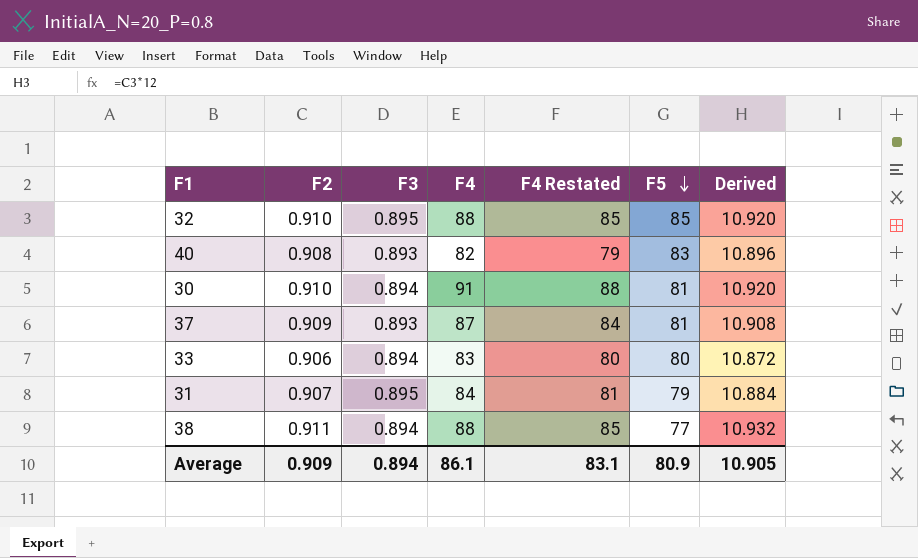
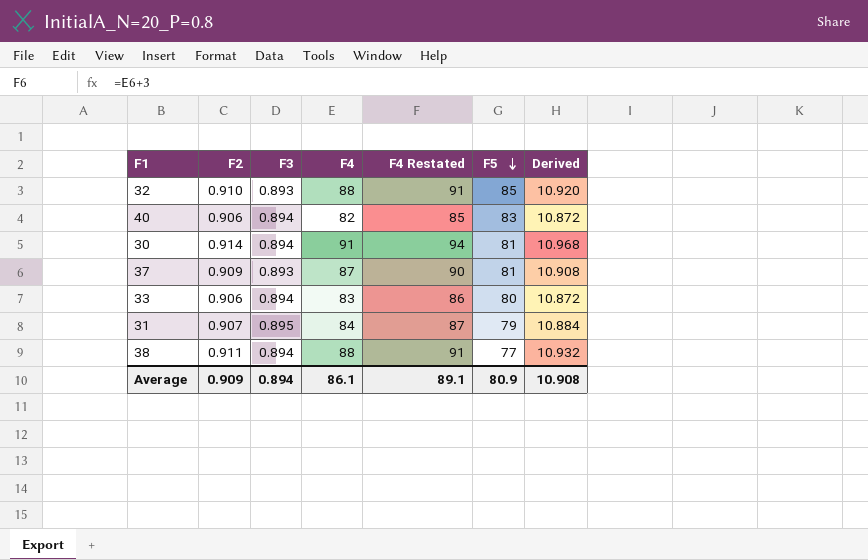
column F4 Restated | formula: [F4] - 3 -> [F4] + 3
32 | F3: 0.895 -> 0.893
40 | F2: 0.908 -> 0.906
40 | F3: 0.893 -> 0.894
40 | Derived: 10.896 -> 10.872
30 | F2: 0.910 -> 0.914
30 | Derived: 10.920 -> 10.968
Average | F4 Restated: 83.1 -> 89.1
Average | Derived: 10.905 -> 10.908

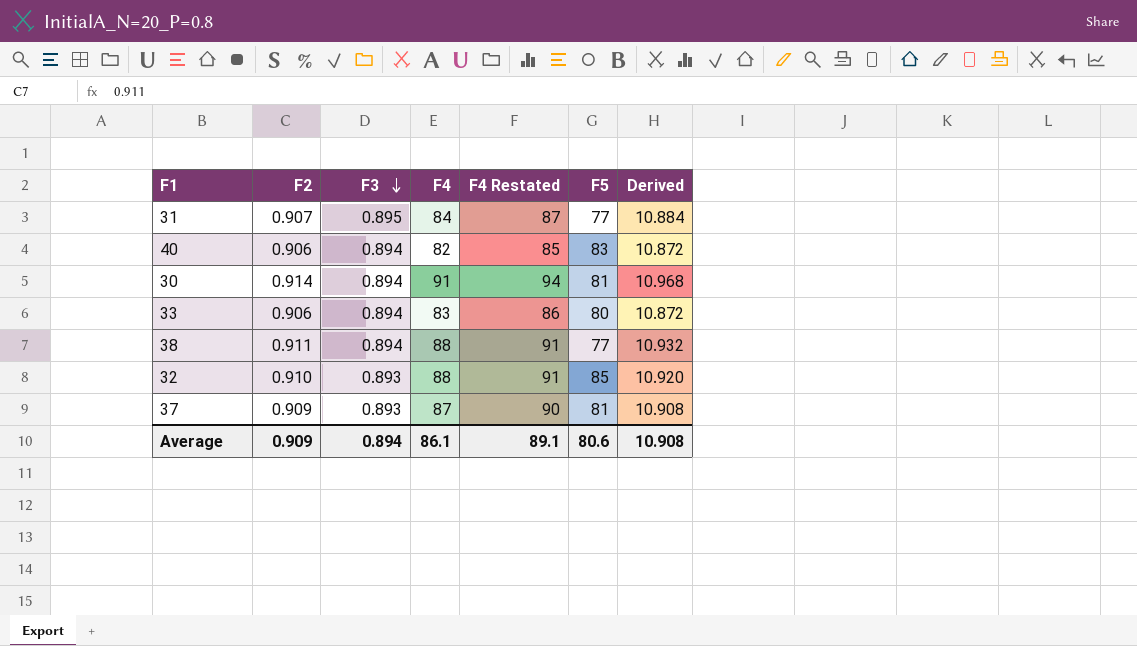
row order: F5 descending -> F3 descending
31 | F5: 79 -> 77
Average | F5: 80.9 -> 80.6

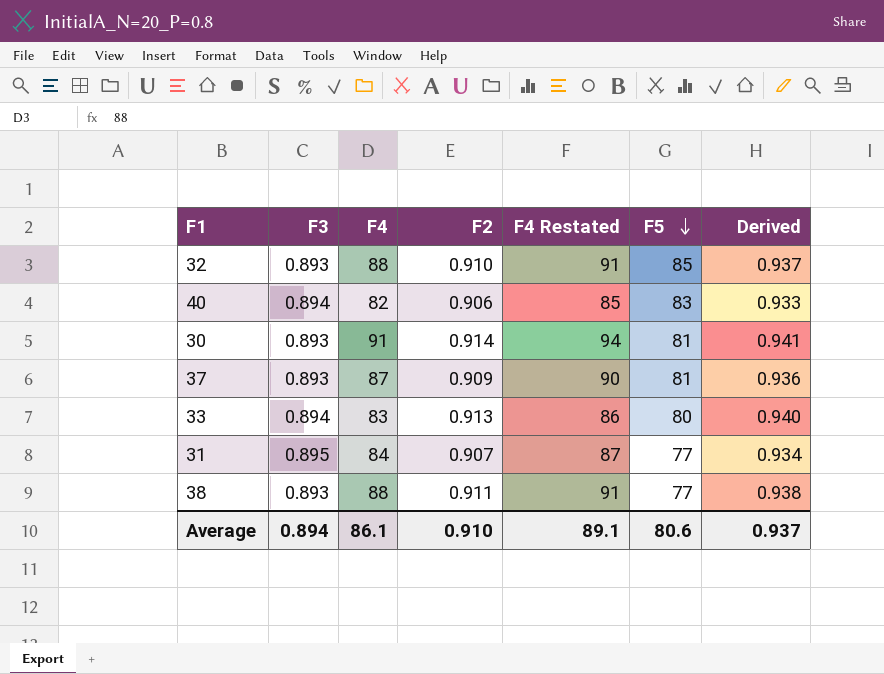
row order: F3 descending -> F5 descending
column F2 | position: 2 -> 4
column Derived | formula: [F2] * 12 -> [F2] * 1.03
30 | F3: 0.894 -> 0.893
33 | F2: 0.906 -> 0.913
38 | F3: 0.894 -> 0.893
Average | F2: 0.909 -> 0.910
Average | Derived: 10.908 -> 0.937

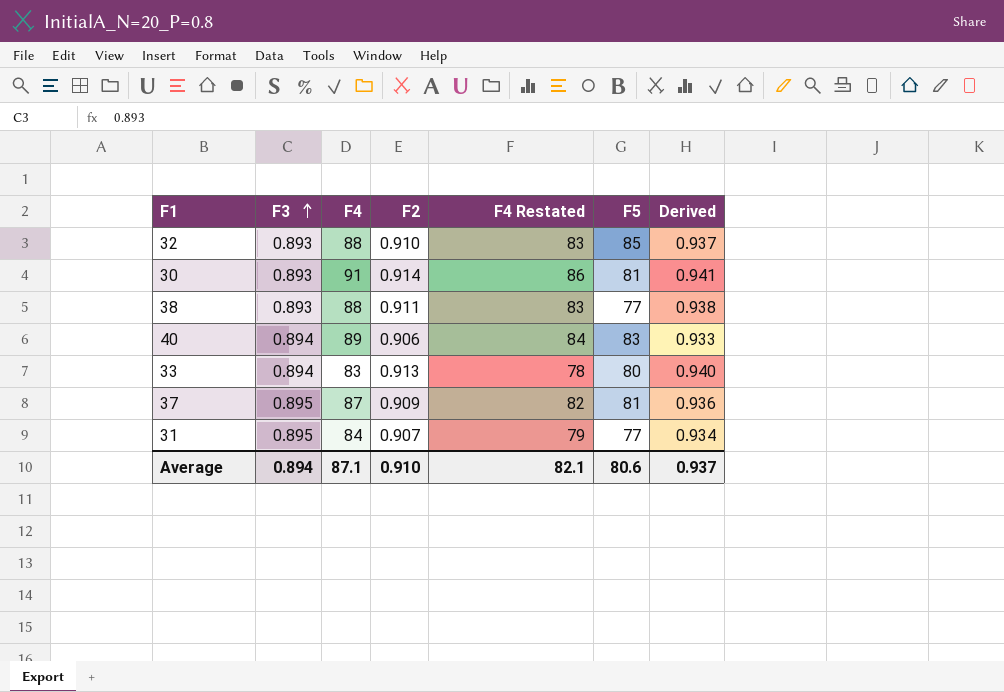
row order: F5 descending -> F3 ascending
column F4 Restated | formula: [F4] + 3 -> [F4] - 5
40 | F4: 82 -> 89
37 | F3: 0.893 -> 0.895
Average | F4: 86.1 -> 87.1
Average | F4 Restated: 89.1 -> 82.1

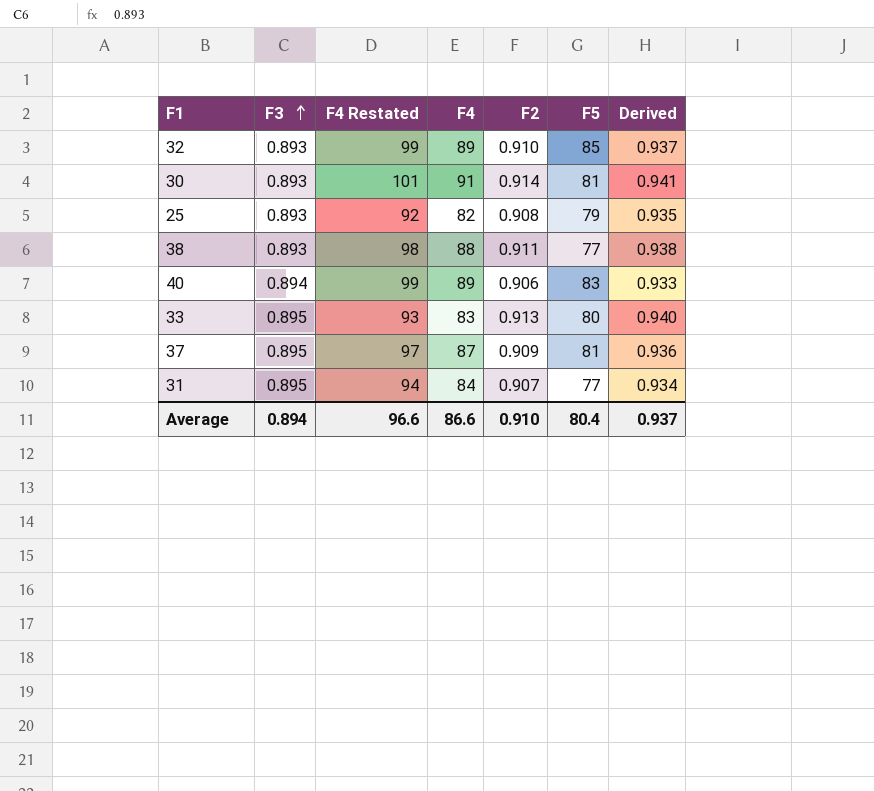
column F4 Restated | formula: [F4] - 5 -> [F4] + 10
column F4 Restated | position: 5 -> 3
32 | F4: 88 -> 89
row 25: none -> 0.893 | 92 | 82 | 0.908 | 79 | 0.935
33 | F3: 0.894 -> 0.895
Average | F4 Restated: 82.1 -> 96.6
Average | F4: 87.1 -> 86.6
Average | F5: 80.6 -> 80.4

